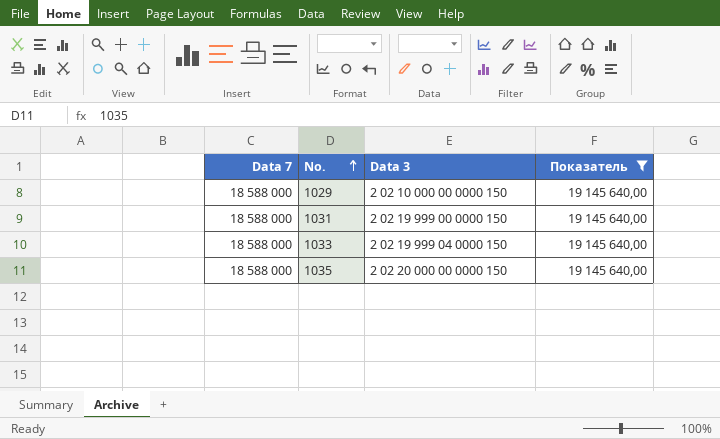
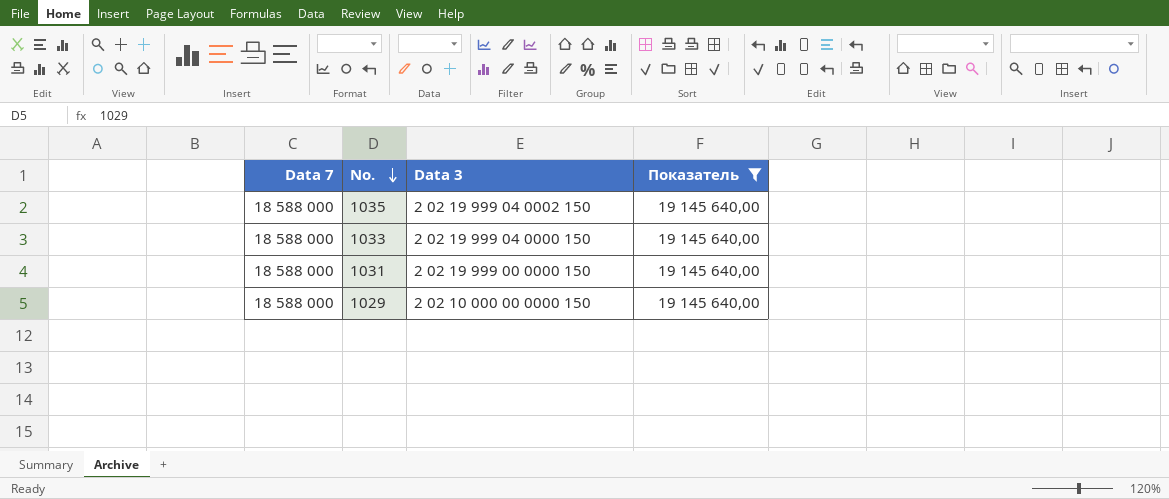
row order: No. ascending -> No. descending
1035 | Data 3: 2 02 20 000 00 0000 150 -> 2 02 19 999 04 0002 150

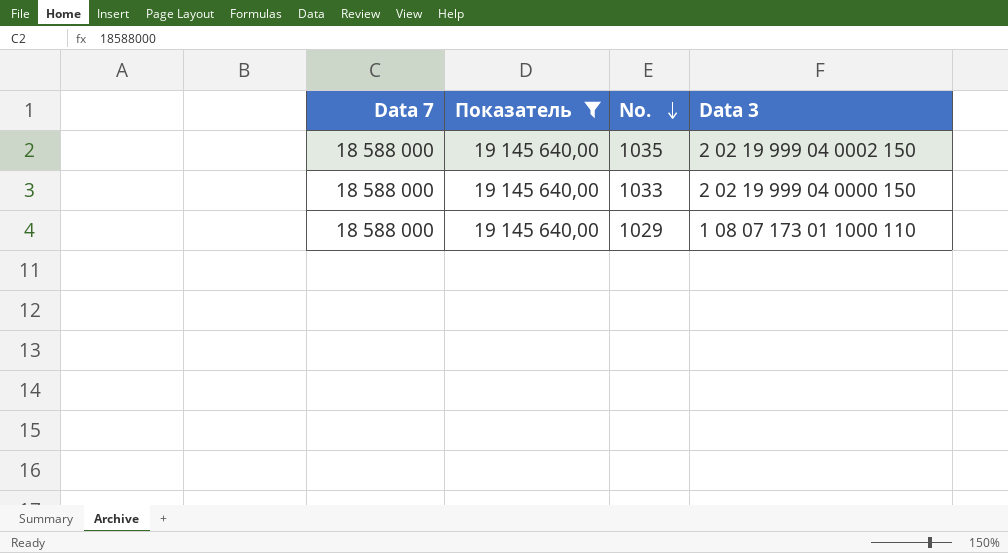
column Показатель | position: 4 -> 2
row 1031: 18 588 000 | 2 02 19 999 00 0000 150 | 19 145 640,00 -> none
1029 | Data 3: 2 02 10 000 00 0000 150 -> 1 08 07 173 01 1000 110

